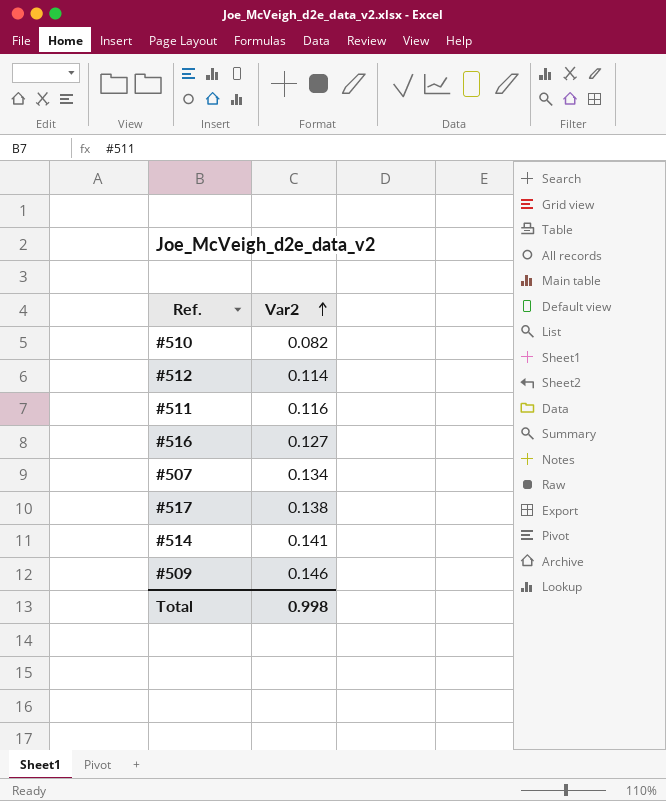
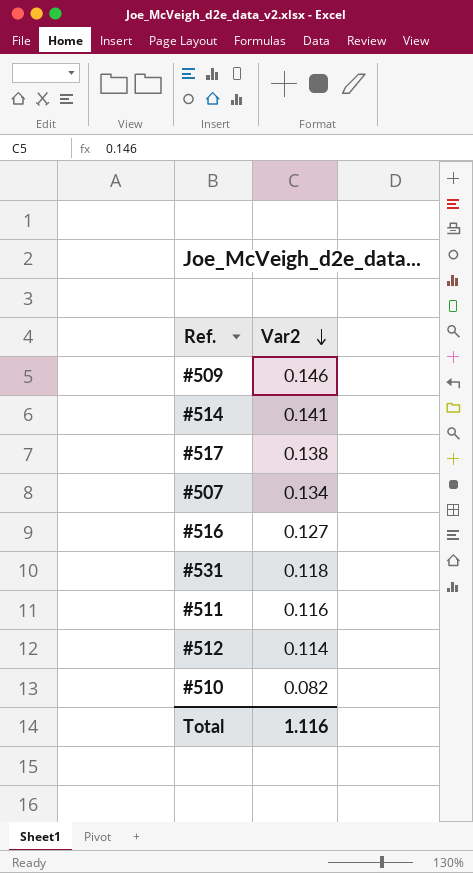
row order: Var2 ascending -> Var2 descending
row #531: none -> 0.118
Total | Var2: 0.998 -> 1.116

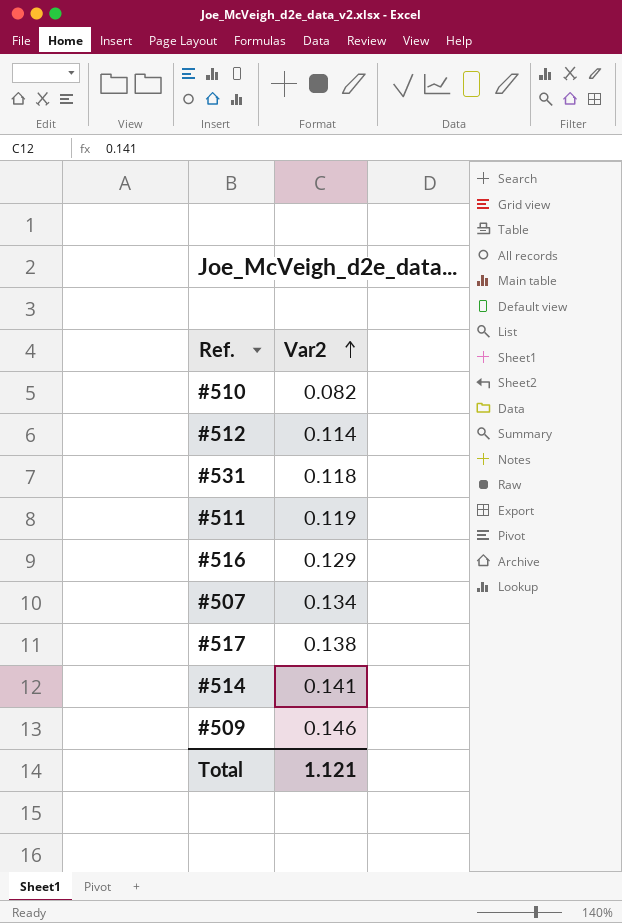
row order: Var2 descending -> Var2 ascending
#511 | Var2: 0.116 -> 0.119
#516 | Var2: 0.127 -> 0.129
Total | Var2: 1.116 -> 1.121

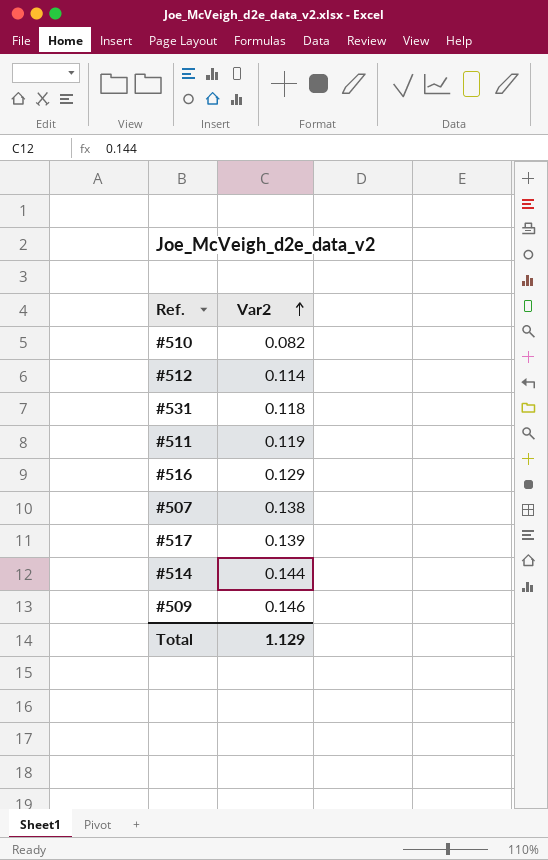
#507 | Var2: 0.134 -> 0.138
#517 | Var2: 0.138 -> 0.139
#514 | Var2: 0.141 -> 0.144
Total | Var2: 1.121 -> 1.129

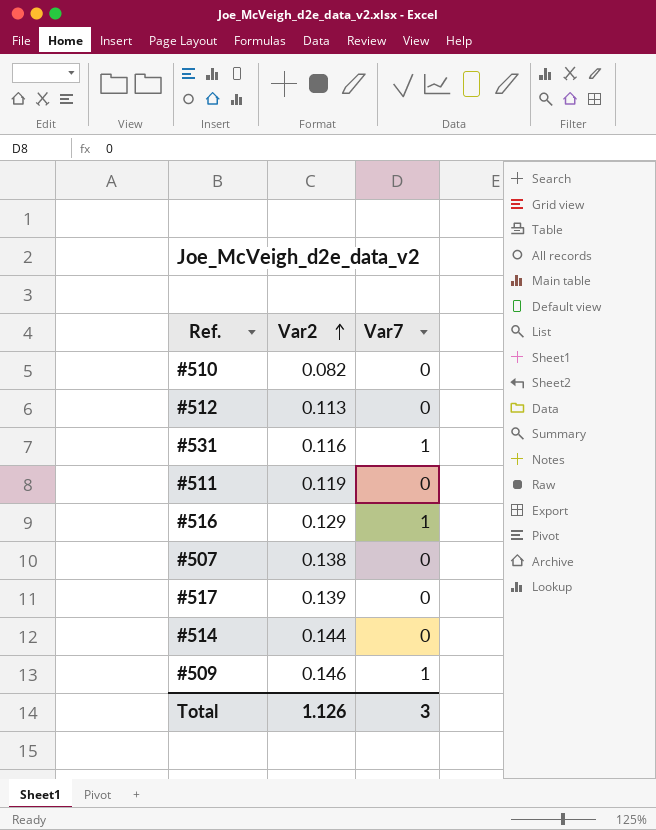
column Var7 | position: none -> 3
#512 | Var2: 0.114 -> 0.113
#531 | Var2: 0.118 -> 0.116
Total | Var2: 1.129 -> 1.126

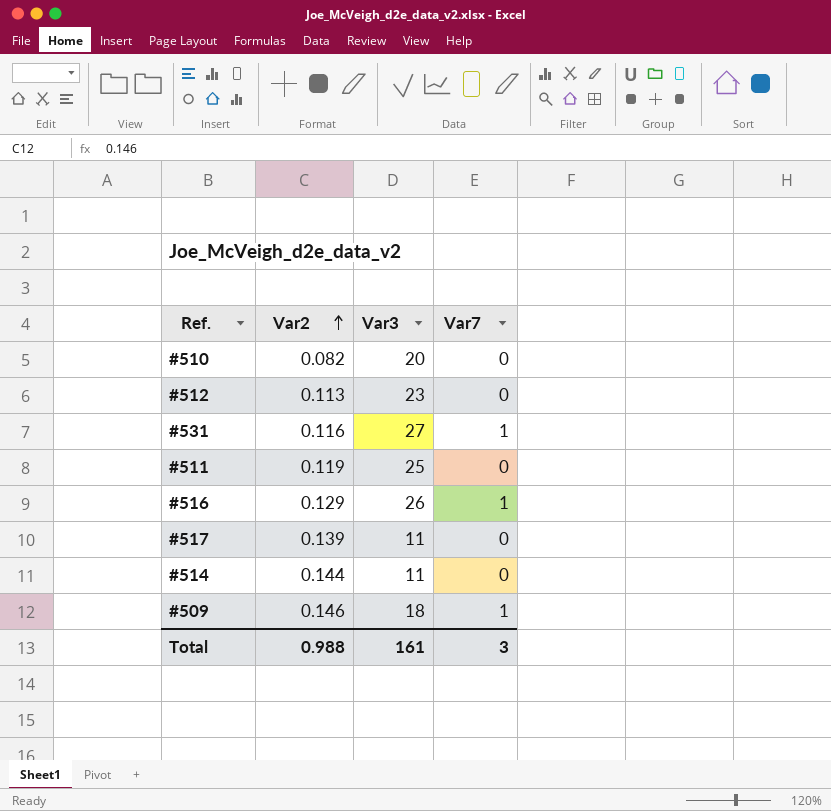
column Var3 | position: none -> 3
row #507: 0.138 | 0 -> none
Total | Var2: 1.126 -> 0.988

